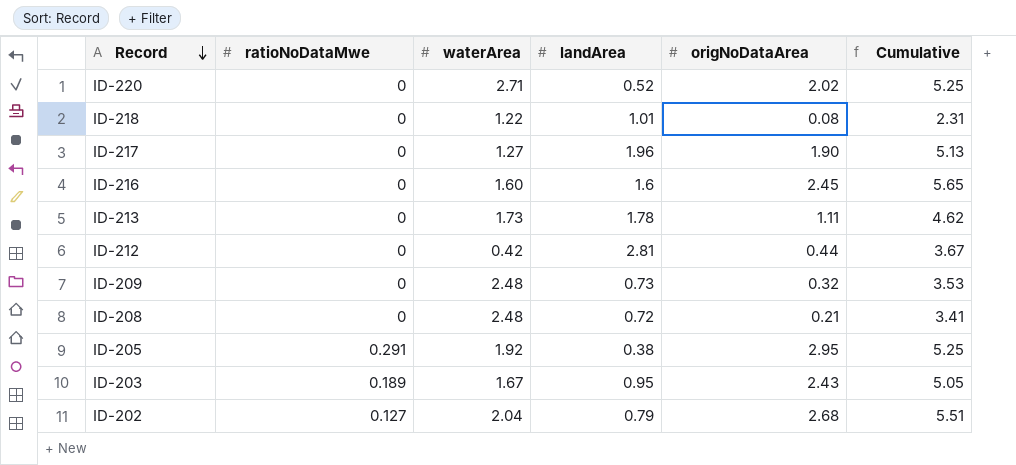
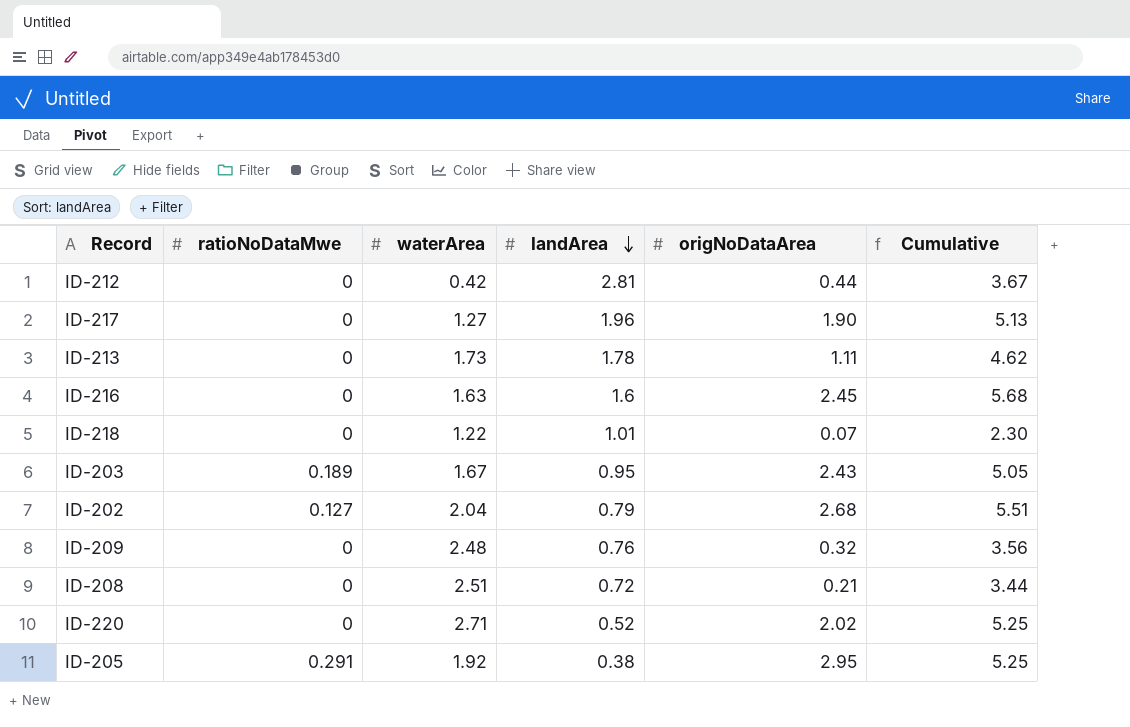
row order: Record descending -> landArea descending
ID-216 | waterArea: 1.60 -> 1.63
ID-216 | Cumulative: 5.65 -> 5.68
ID-218 | origNoDataArea: 0.08 -> 0.07
ID-218 | Cumulative: 2.31 -> 2.30
ID-209 | landArea: 0.73 -> 0.76
ID-209 | Cumulative: 3.53 -> 3.56
ID-208 | waterArea: 2.48 -> 2.51
ID-208 | Cumulative: 3.41 -> 3.44

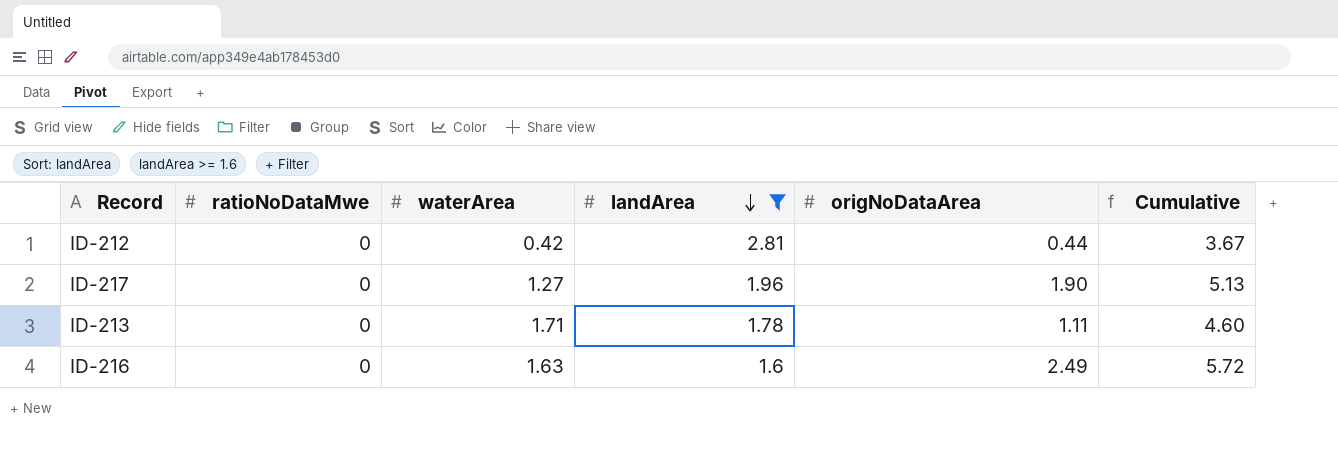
filter: none -> landArea >= 1.6
ID-213 | waterArea: 1.73 -> 1.71
ID-213 | Cumulative: 4.62 -> 4.60
ID-216 | origNoDataArea: 2.45 -> 2.49
ID-216 | Cumulative: 5.68 -> 5.72

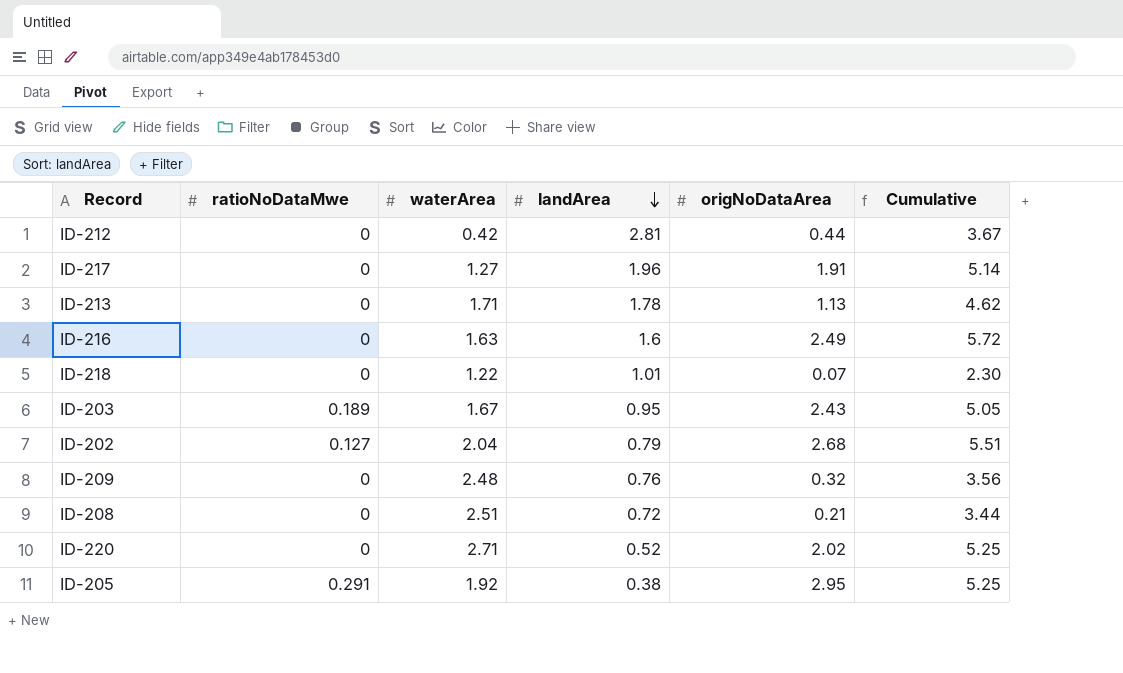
filter: landArea >= 1.6 -> none
ID-217 | origNoDataArea: 1.90 -> 1.91
ID-217 | Cumulative: 5.13 -> 5.14
ID-213 | origNoDataArea: 1.11 -> 1.13
ID-213 | Cumulative: 4.60 -> 4.62

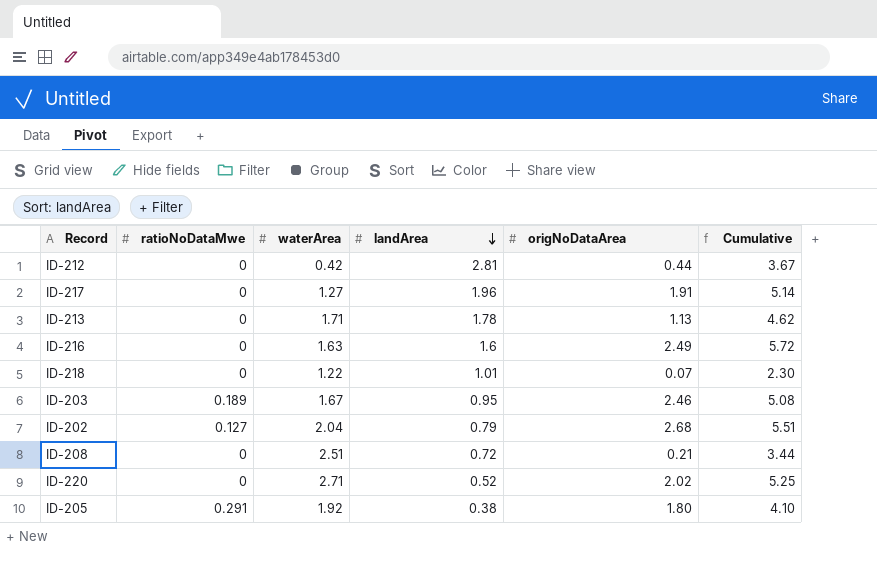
row ID-209: 0 | 2.48 | 0.76 | 0.32 | 3.56 -> none
ID-203 | origNoDataArea: 2.43 -> 2.46
ID-203 | Cumulative: 5.05 -> 5.08
ID-205 | origNoDataArea: 2.95 -> 1.80
ID-205 | Cumulative: 5.25 -> 4.10

